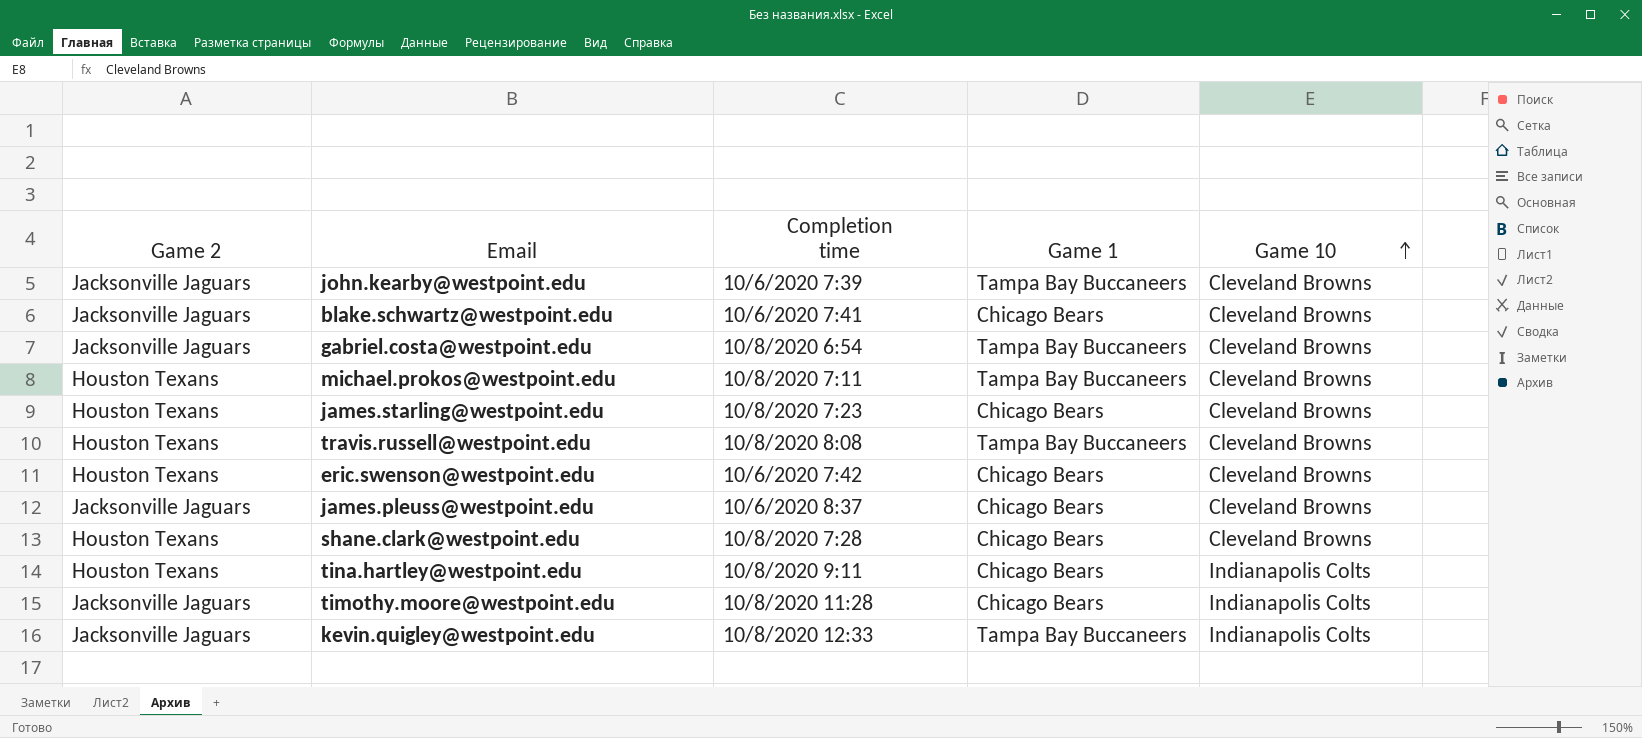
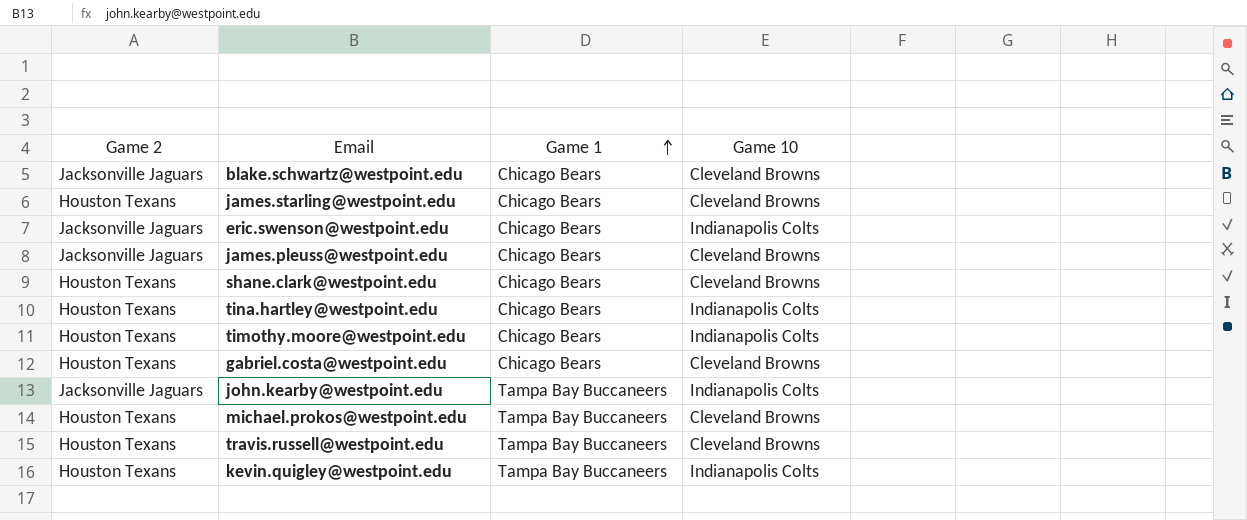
row order: Game 10 ascending -> Game 1 ascending
column Completion time | position: 3 -> none
eric.swenson@westpoint.edu | Game 2: Houston Texans -> Jacksonville Jaguars
eric.swenson@westpoint.edu | Game 10: Cleveland Browns -> Indianapolis Colts
timothy.moore@westpoint.edu | Game 2: Jacksonville Jaguars -> Houston Texans
gabriel.costa@westpoint.edu | Game 2: Jacksonville Jaguars -> Houston Texans
gabriel.costa@westpoint.edu | Game 1: Tampa Bay Buccaneers -> Chicago Bears
john.kearby@westpoint.edu | Game 10: Cleveland Browns -> Indianapolis Colts
kevin.quigley@westpoint.edu | Game 2: Jacksonville Jaguars -> Houston Texans

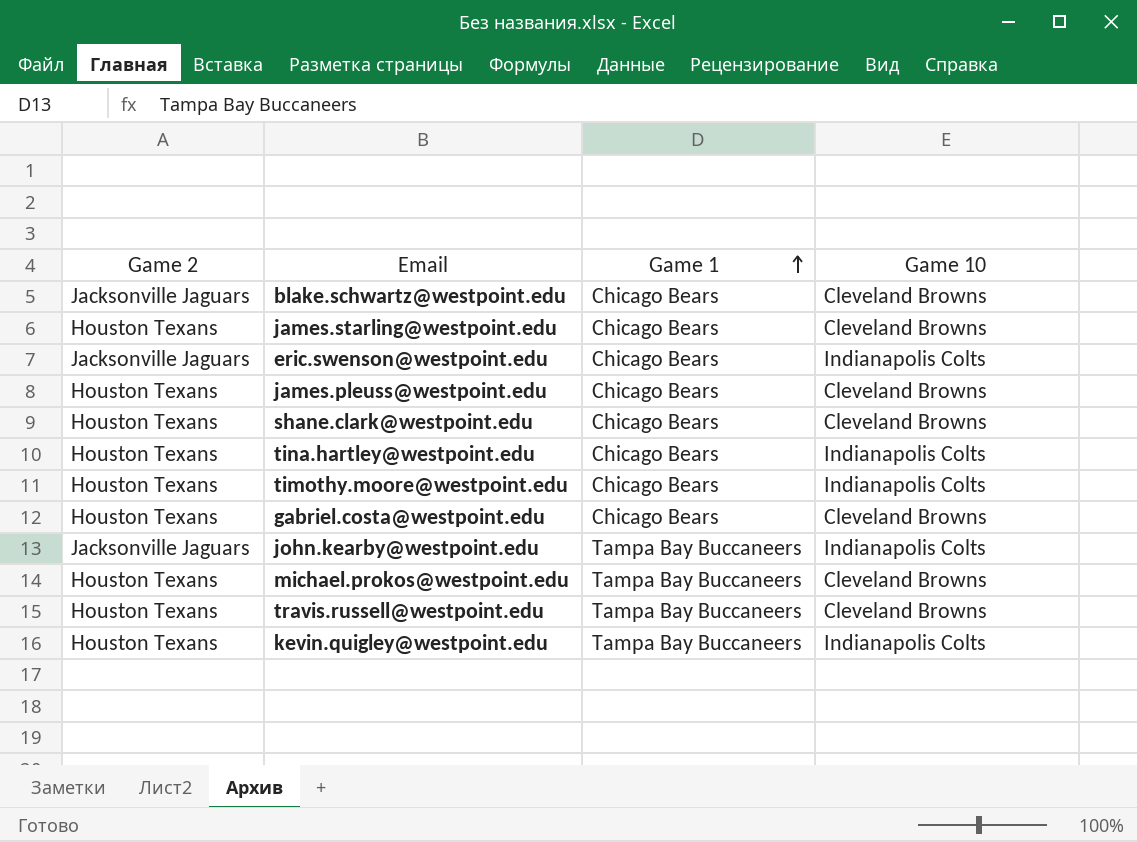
james.pleuss@westpoint.edu | Game 2: Jacksonville Jaguars -> Houston Texans

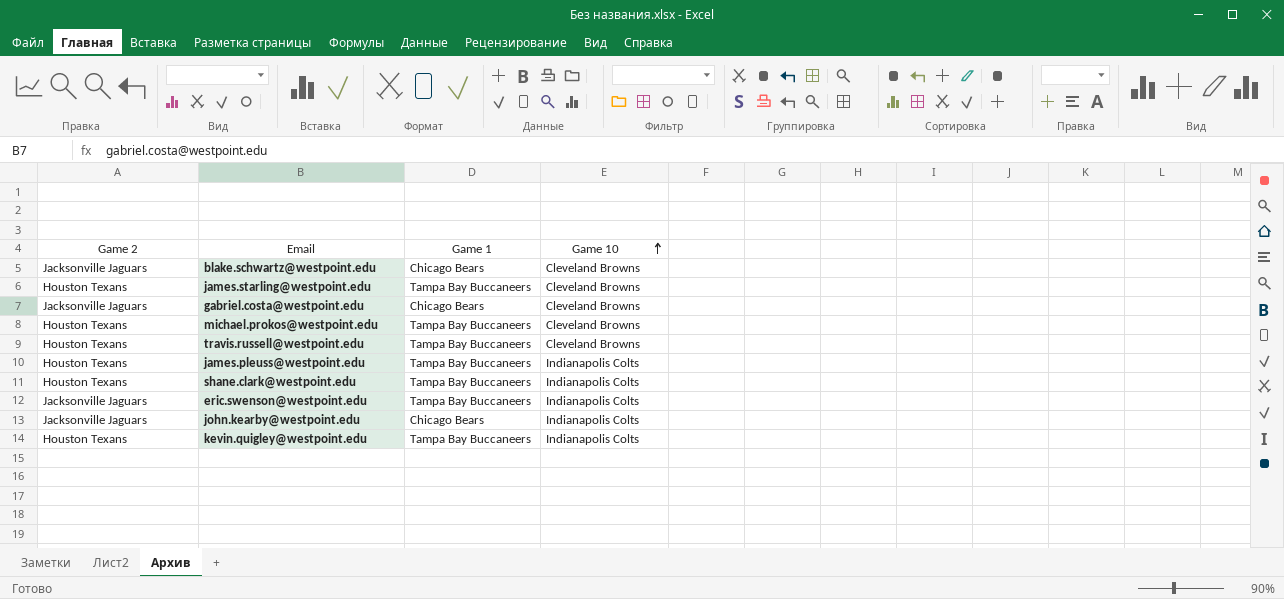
row order: Game 1 ascending -> Game 10 ascending
row tina.hartley@westpoint.edu: Houston Texans | Chicago Bears | Indianapolis Colts -> none
row timothy.moore@westpoint.edu: Houston Texans | Chicago Bears | Indianapolis Colts -> none
james.starling@westpoint.edu | Game 1: Chicago Bears -> Tampa Bay Buccaneers
gabriel.costa@westpoint.edu | Game 2: Houston Texans -> Jacksonville Jaguars
james.pleuss@westpoint.edu | Game 1: Chicago Bears -> Tampa Bay Buccaneers
james.pleuss@westpoint.edu | Game 10: Cleveland Browns -> Indianapolis Colts
shane.clark@westpoint.edu | Game 1: Chicago Bears -> Tampa Bay Buccaneers
shane.clark@westpoint.edu | Game 10: Cleveland Browns -> Indianapolis Colts
eric.swenson@westpoint.edu | Game 1: Chicago Bears -> Tampa Bay Buccaneers
john.kearby@westpoint.edu | Game 1: Tampa Bay Buccaneers -> Chicago Bears

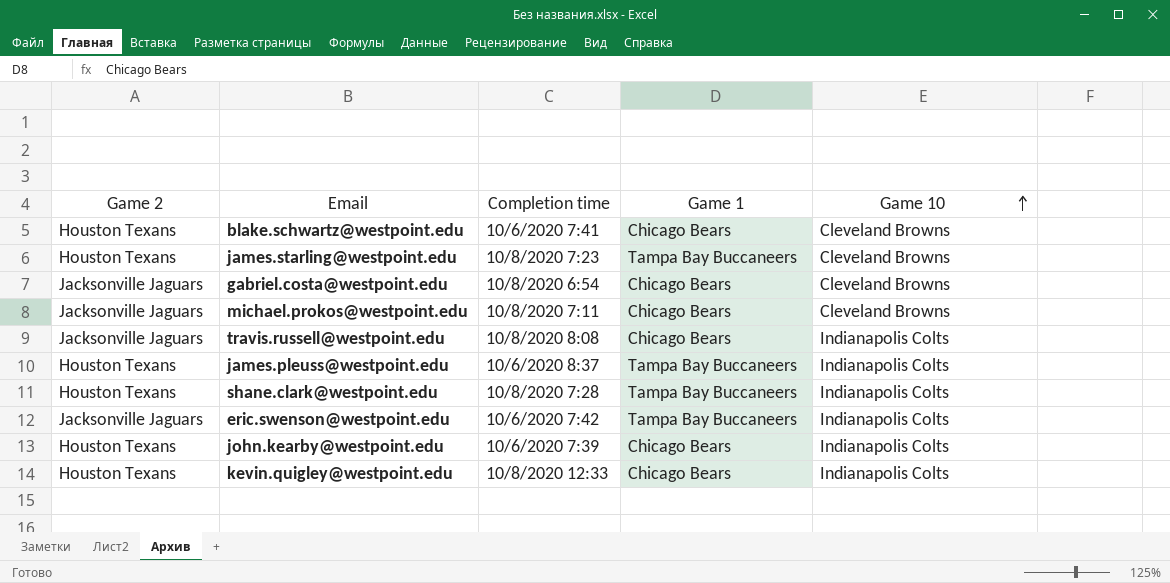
column Completion time | position: none -> 3
blake.schwartz@westpoint.edu | Game 2: Jacksonville Jaguars -> Houston Texans
michael.prokos@westpoint.edu | Game 2: Houston Texans -> Jacksonville Jaguars
michael.prokos@westpoint.edu | Game 1: Tampa Bay Buccaneers -> Chicago Bears
travis.russell@westpoint.edu | Game 2: Houston Texans -> Jacksonville Jaguars
travis.russell@westpoint.edu | Game 1: Tampa Bay Buccaneers -> Chicago Bears
travis.russell@westpoint.edu | Game 10: Cleveland Browns -> Indianapolis Colts
john.kearby@westpoint.edu | Game 2: Jacksonville Jaguars -> Houston Texans
kevin.quigley@westpoint.edu | Game 1: Tampa Bay Buccaneers -> Chicago Bears

